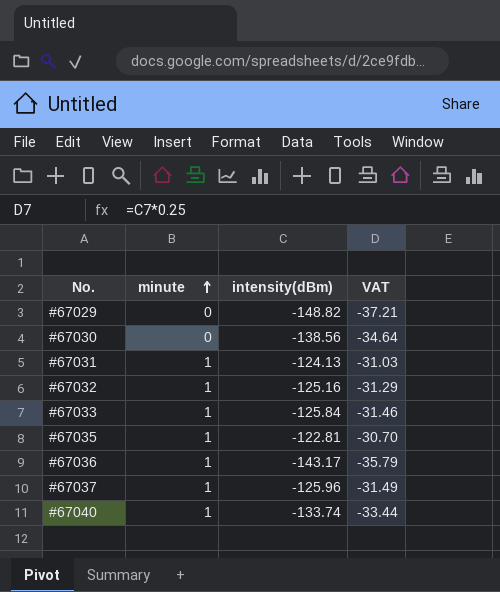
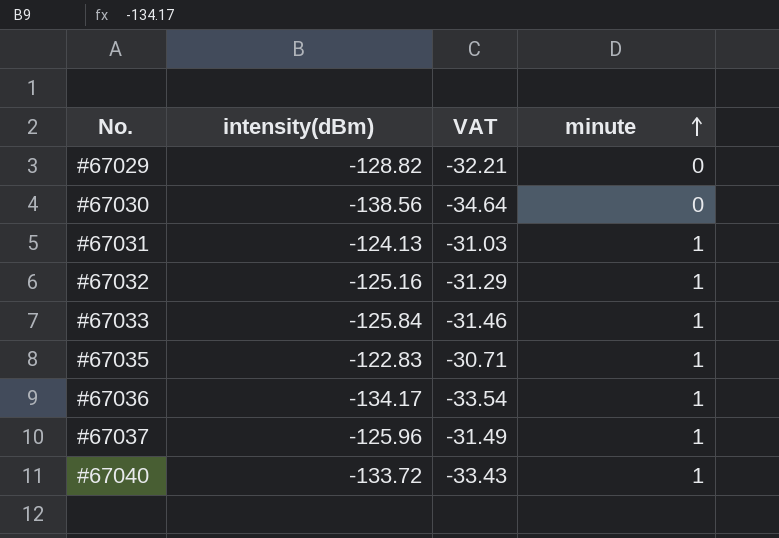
column minute | position: 2 -> 4
#67029 | intensity(dBm): -148.82 -> -128.82
#67029 | VAT: -37.21 -> -32.21
#67035 | intensity(dBm): -122.81 -> -122.83
#67035 | VAT: -30.70 -> -30.71
#67036 | intensity(dBm): -143.17 -> -134.17
#67036 | VAT: -35.79 -> -33.54
#67040 | intensity(dBm): -133.74 -> -133.72
#67040 | VAT: -33.44 -> -33.43

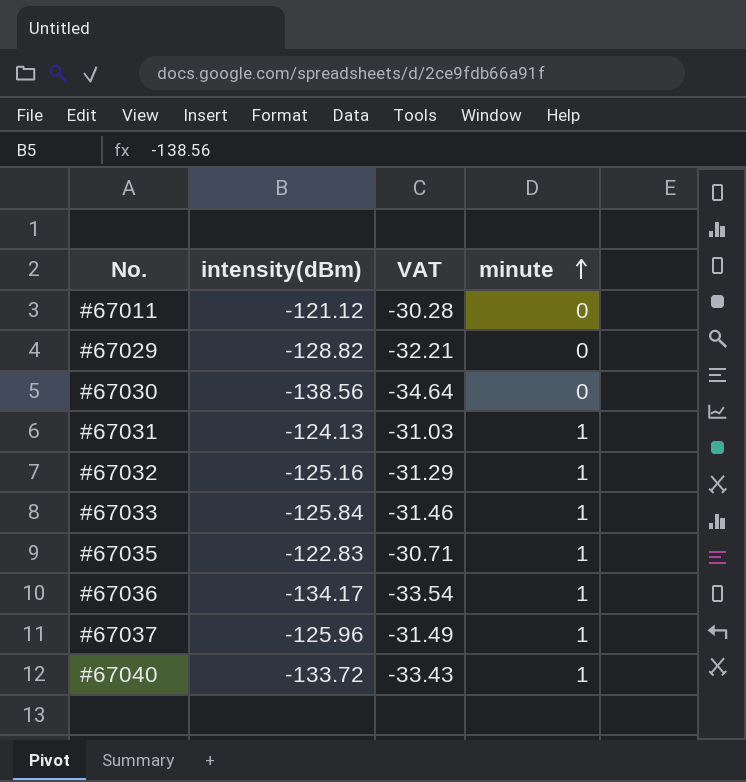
row #67011: none -> -121.12 | -30.28 | 0

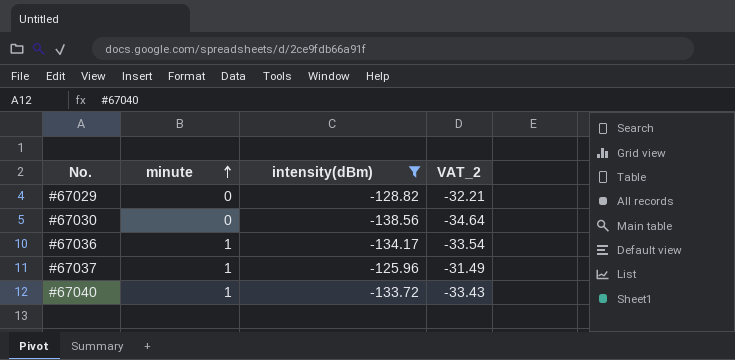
filter: none -> intensity(dBm) <= -125.96
column minute | position: 4 -> 2
column name: VAT -> VAT_2

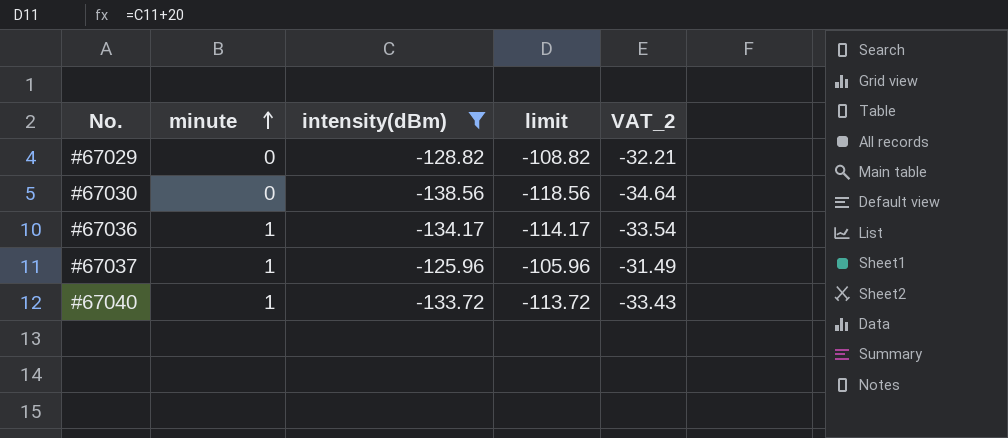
column limit | formula: none -> [intensity(dBm)] + 20

